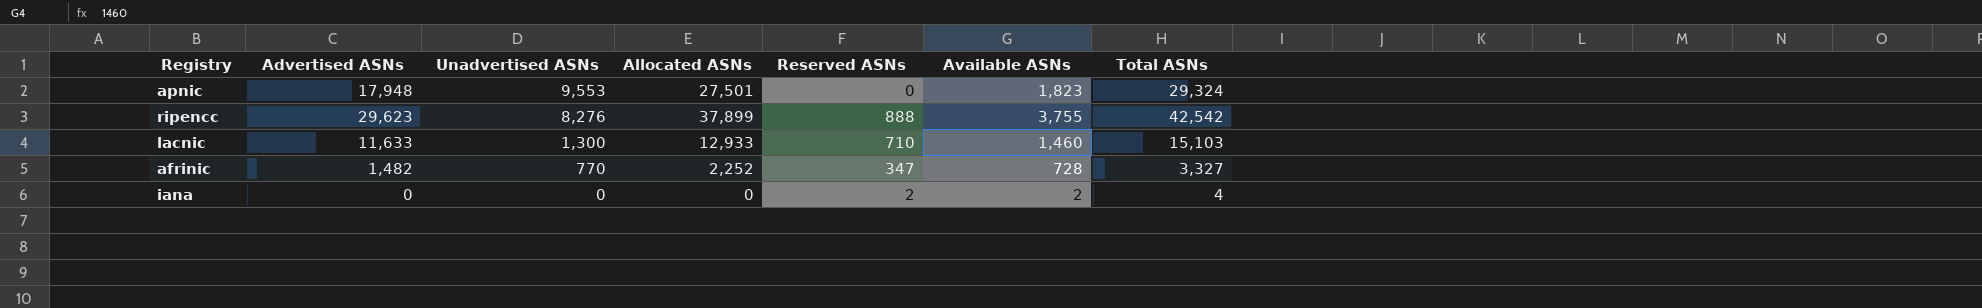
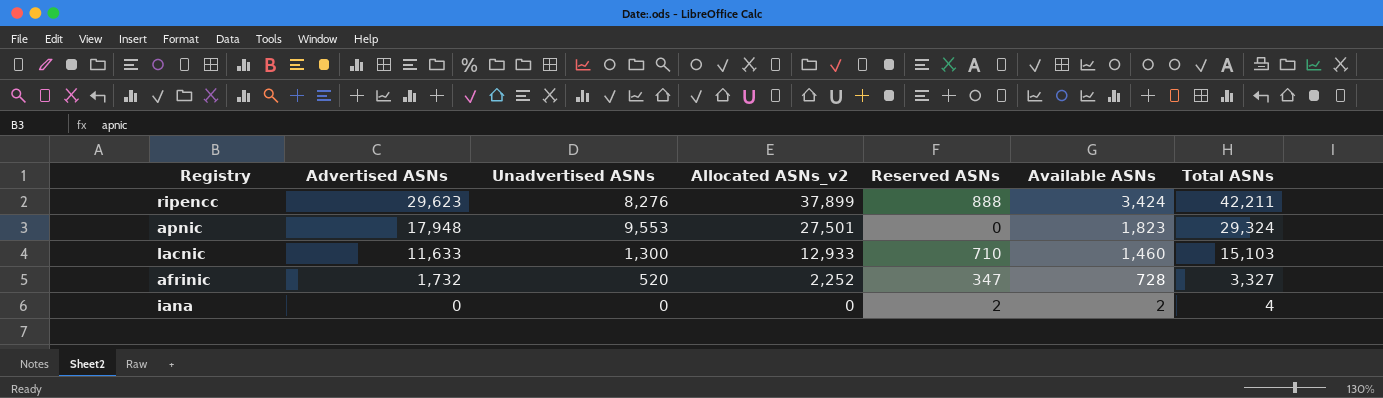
row order: Unadvertised ASNs descending -> Advertised ASNs descending
column name: Allocated ASNs -> Allocated ASNs_v2
ripencc | Available ASNs: 3,755 -> 3,424
ripencc | Total ASNs: 42,542 -> 42,211
afrinic | Advertised ASNs: 1,482 -> 1,732
afrinic | Unadvertised ASNs: 770 -> 520

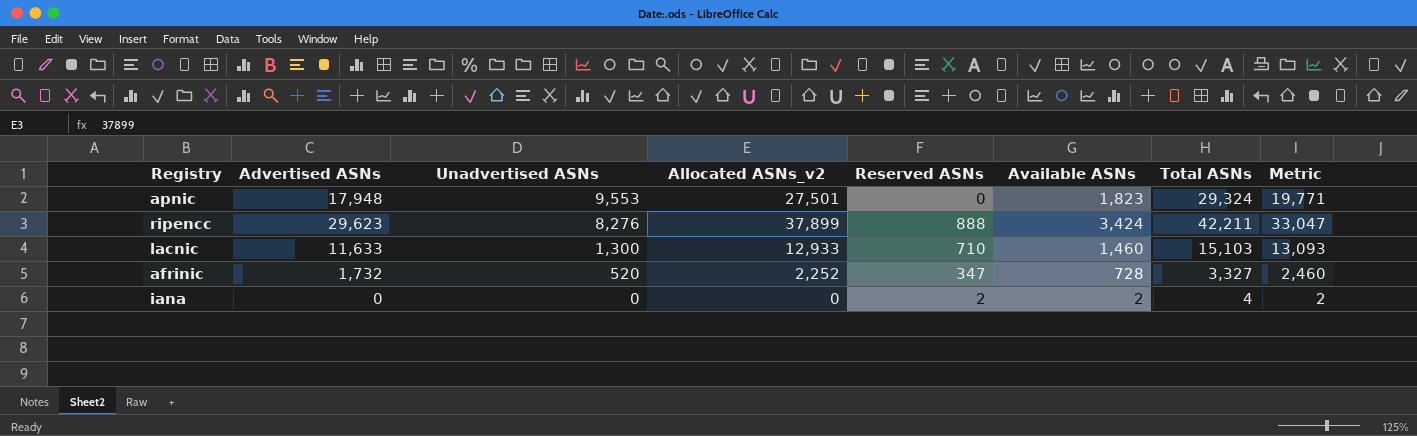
row order: Advertised ASNs descending -> Unadvertised ASNs descending
column Metric | formula: none -> [Advertised ASNs] + [Available ASNs]

